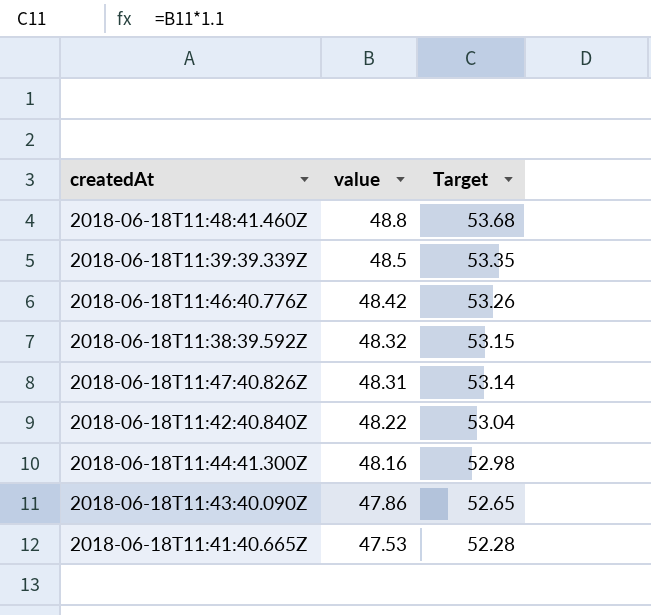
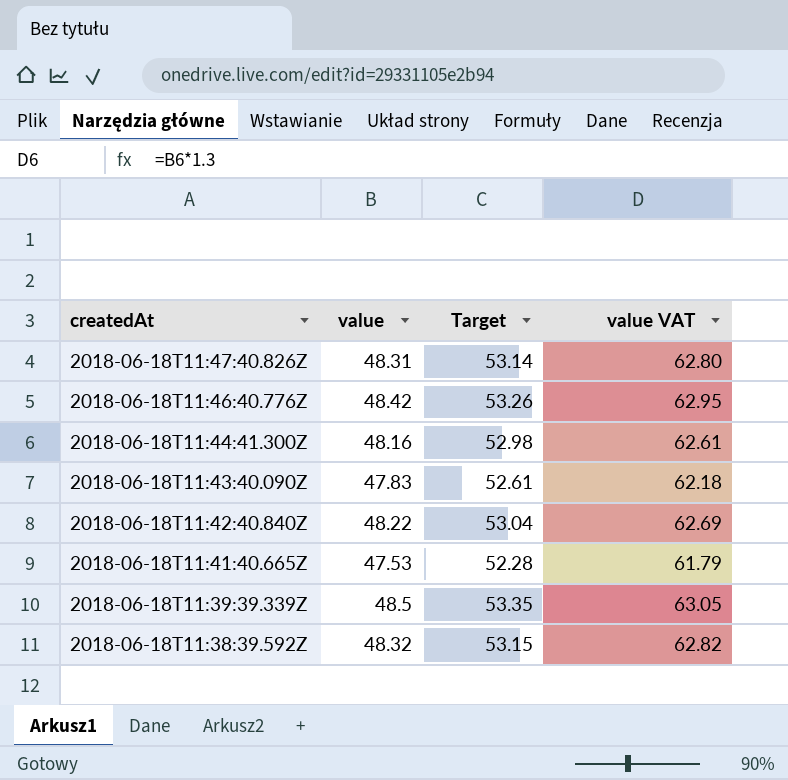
row order: value descending -> createdAt descending
column value VAT | formula: none -> [value] * 1.3
row 2018-06-18T11:48:41.460Z: 48.8 | 53.68 -> none
2018-06-18T11:43:40.090Z | value: 47.86 -> 47.83
2018-06-18T11:43:40.090Z | Target: 52.65 -> 52.61

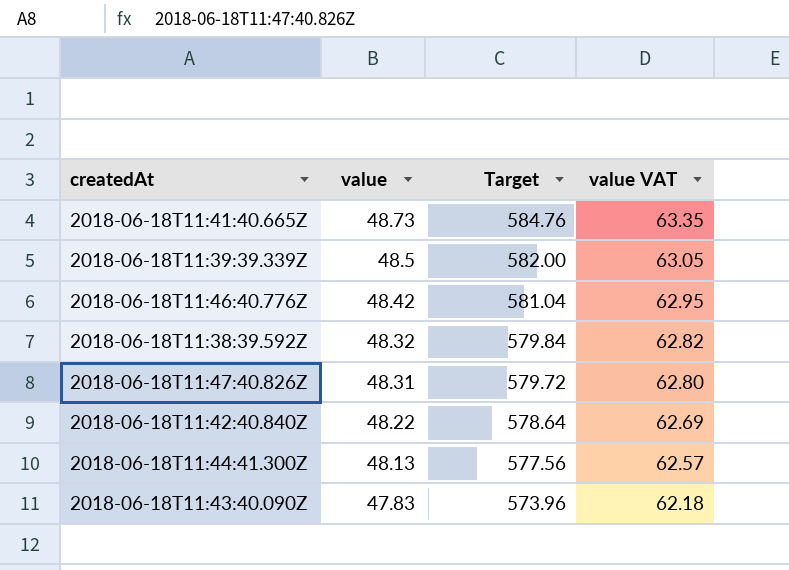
row order: createdAt descending -> value descending
column Target | formula: [value] * 1.1 -> [value] * 12
2018-06-18T11:41:40.665Z | value: 47.53 -> 48.73
2018-06-18T11:41:40.665Z | value VAT: 61.79 -> 63.35
2018-06-18T11:44:41.300Z | value: 48.16 -> 48.13
2018-06-18T11:44:41.300Z | value VAT: 62.61 -> 62.57

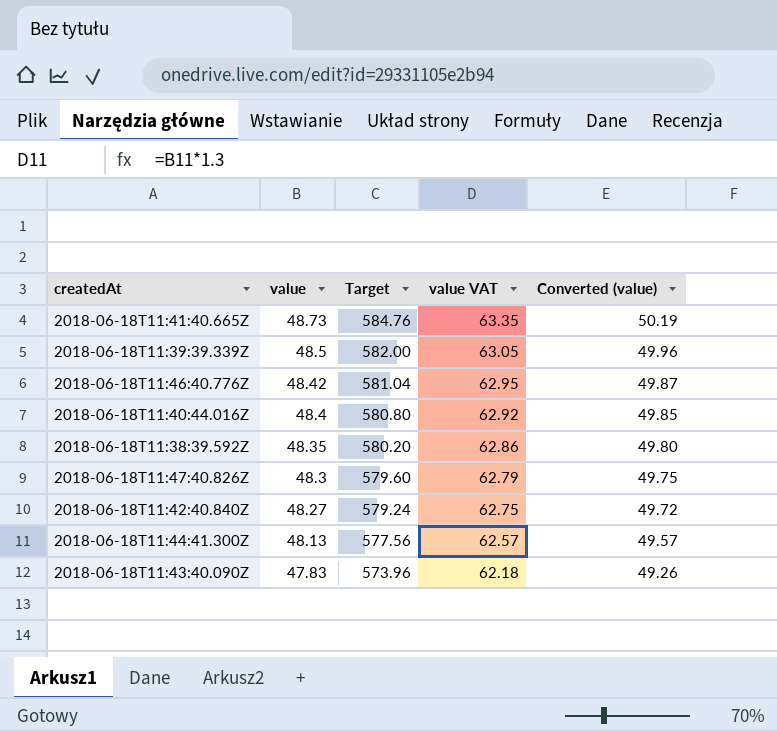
column Converted (value) | formula: none -> [value] * 1.03
row 2018-06-18T11:40:44.016Z: none -> 48.4 | 580.80 | 62.92 | 49.85
2018-06-18T11:38:39.592Z | value: 48.32 -> 48.35
2018-06-18T11:38:39.592Z | Target: 579.84 -> 580.20
2018-06-18T11:38:39.592Z | value VAT: 62.82 -> 62.86
2018-06-18T11:47:40.826Z | value: 48.31 -> 48.3
2018-06-18T11:47:40.826Z | Target: 579.72 -> 579.60
2018-06-18T11:47:40.826Z | value VAT: 62.80 -> 62.79
2018-06-18T11:42:40.840Z | value: 48.22 -> 48.27
2018-06-18T11:42:40.840Z | Target: 578.64 -> 579.24
2018-06-18T11:42:40.840Z | value VAT: 62.69 -> 62.75

